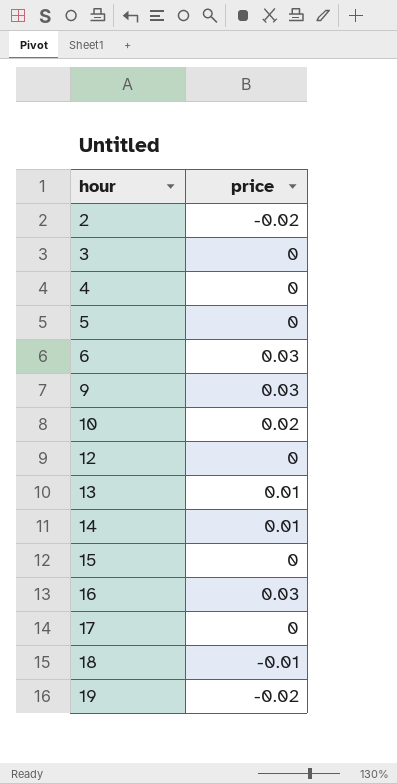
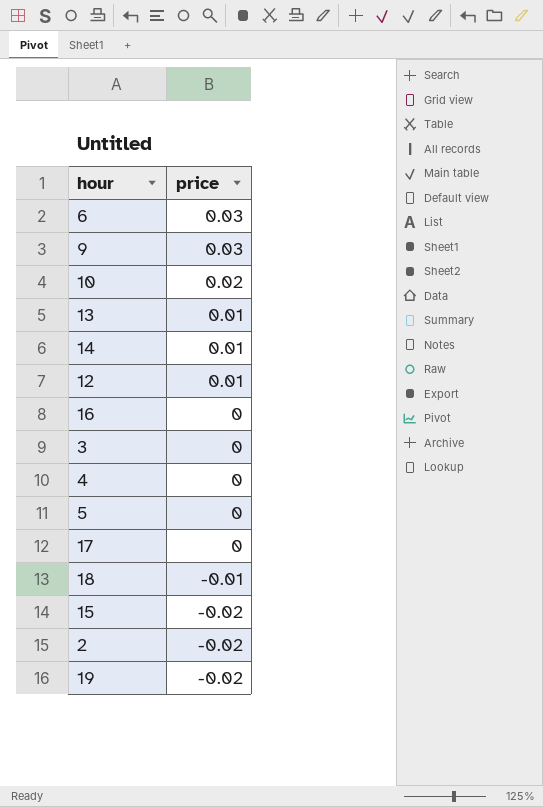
row order: hour ascending -> price descending
12 | price: 0 -> 0.01
16 | price: 0.03 -> 0
15 | price: 0 -> -0.02

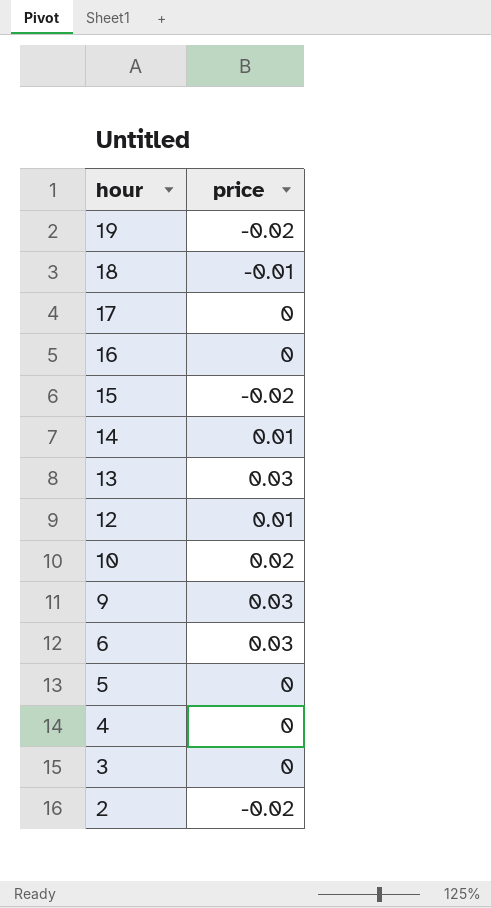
row order: price descending -> hour descending
13 | price: 0.01 -> 0.03

